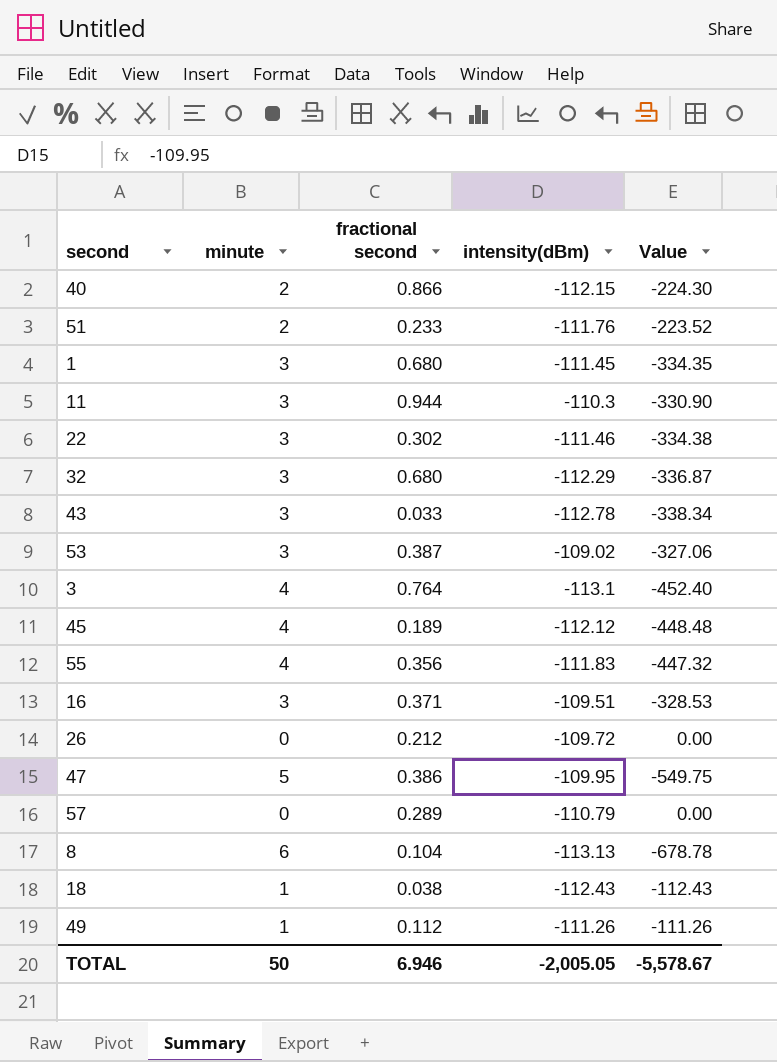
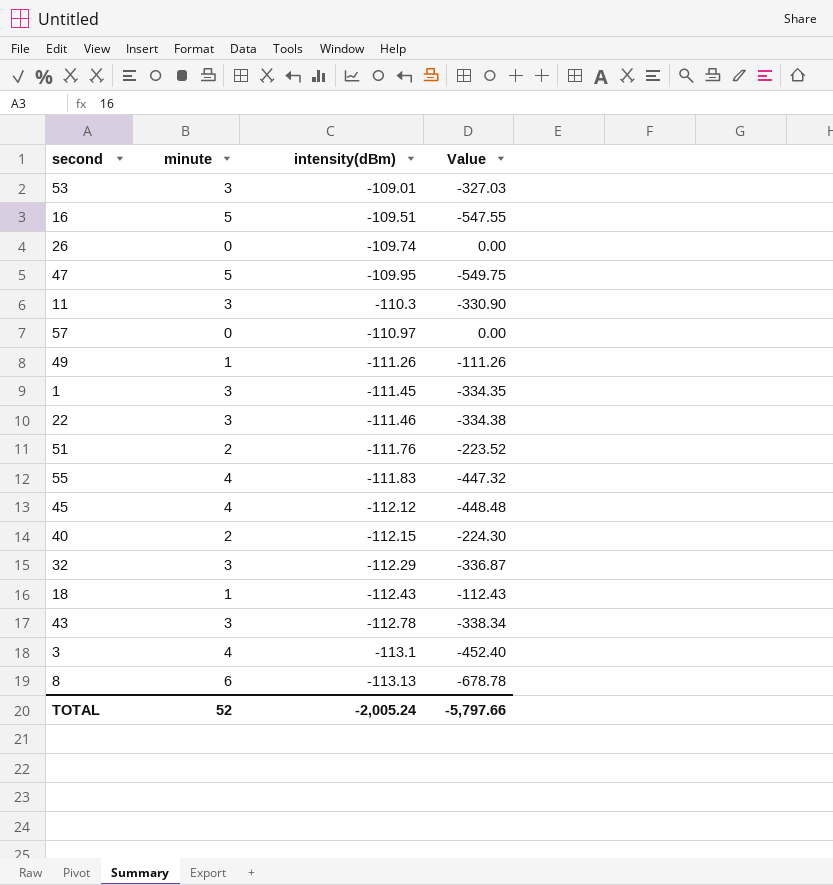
row order: none -> intensity(dBm) descending
column fractional second | position: 3 -> none
53 | intensity(dBm): -109.02 -> -109.01
53 | Value: -327.06 -> -327.03
16 | minute: 3 -> 5
16 | Value: -328.53 -> -547.55
26 | intensity(dBm): -109.72 -> -109.74
57 | intensity(dBm): -110.79 -> -110.97
TOTAL | minute: 50 -> 52
TOTAL | intensity(dBm): -2,005.05 -> -2,005.24
TOTAL | Value: -5,578.67 -> -5,797.66

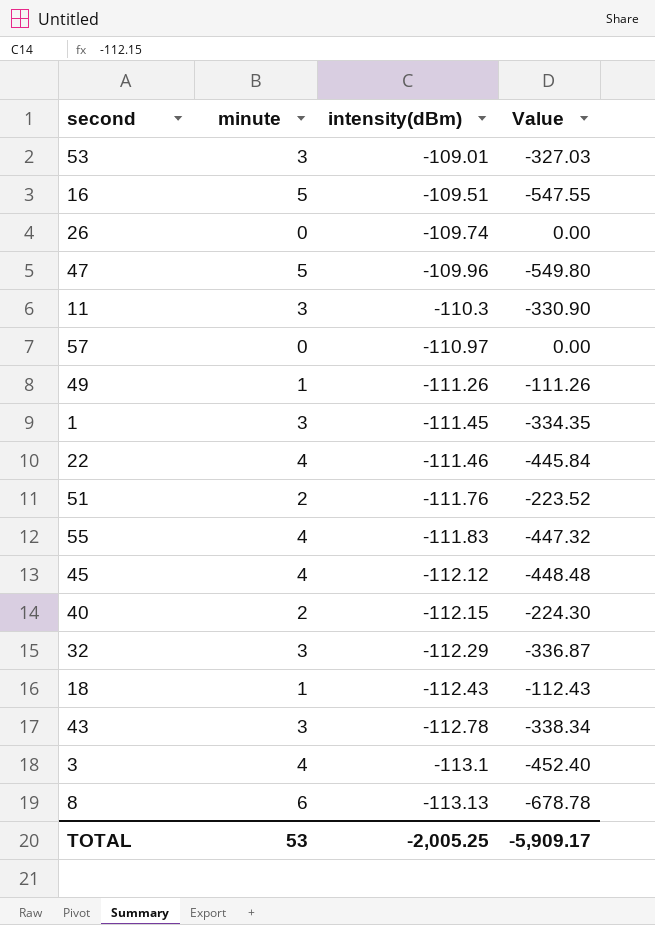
47 | intensity(dBm): -109.95 -> -109.96
47 | Value: -549.75 -> -549.80
22 | minute: 3 -> 4
22 | Value: -334.38 -> -445.84
TOTAL | minute: 52 -> 53
TOTAL | intensity(dBm): -2,005.24 -> -2,005.25
TOTAL | Value: -5,797.66 -> -5,909.17

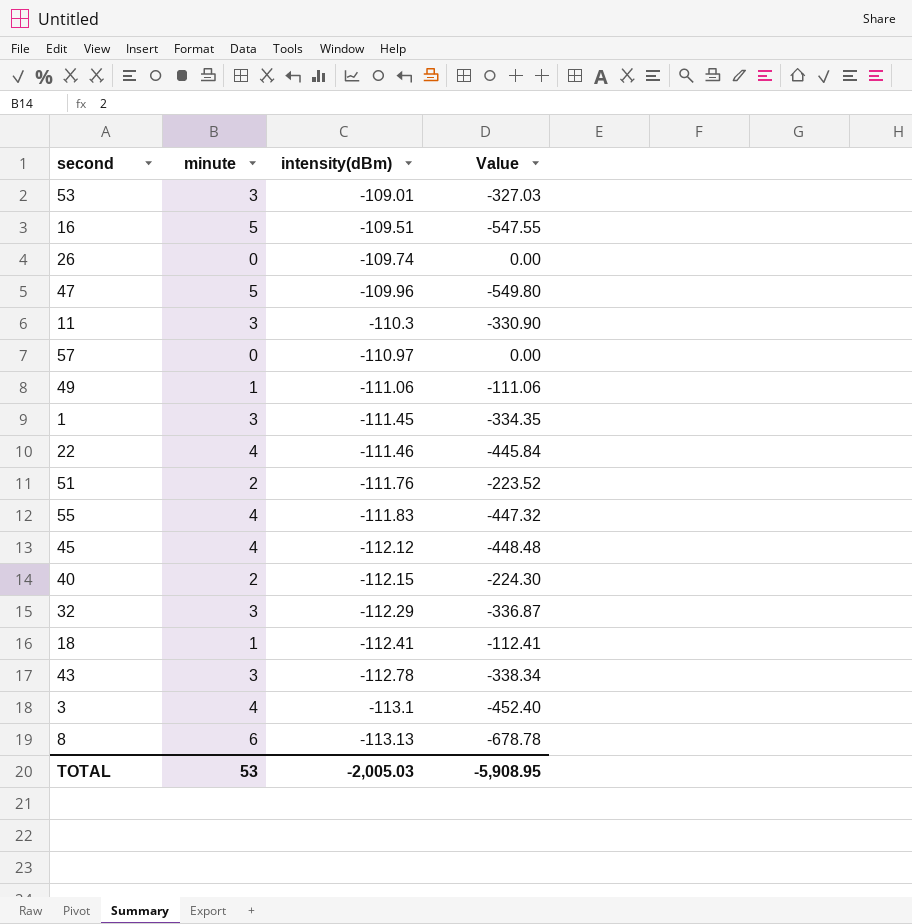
49 | intensity(dBm): -111.26 -> -111.06
49 | Value: -111.26 -> -111.06
18 | intensity(dBm): -112.43 -> -112.41
18 | Value: -112.43 -> -112.41
TOTAL | intensity(dBm): -2,005.25 -> -2,005.03
TOTAL | Value: -5,909.17 -> -5,908.95

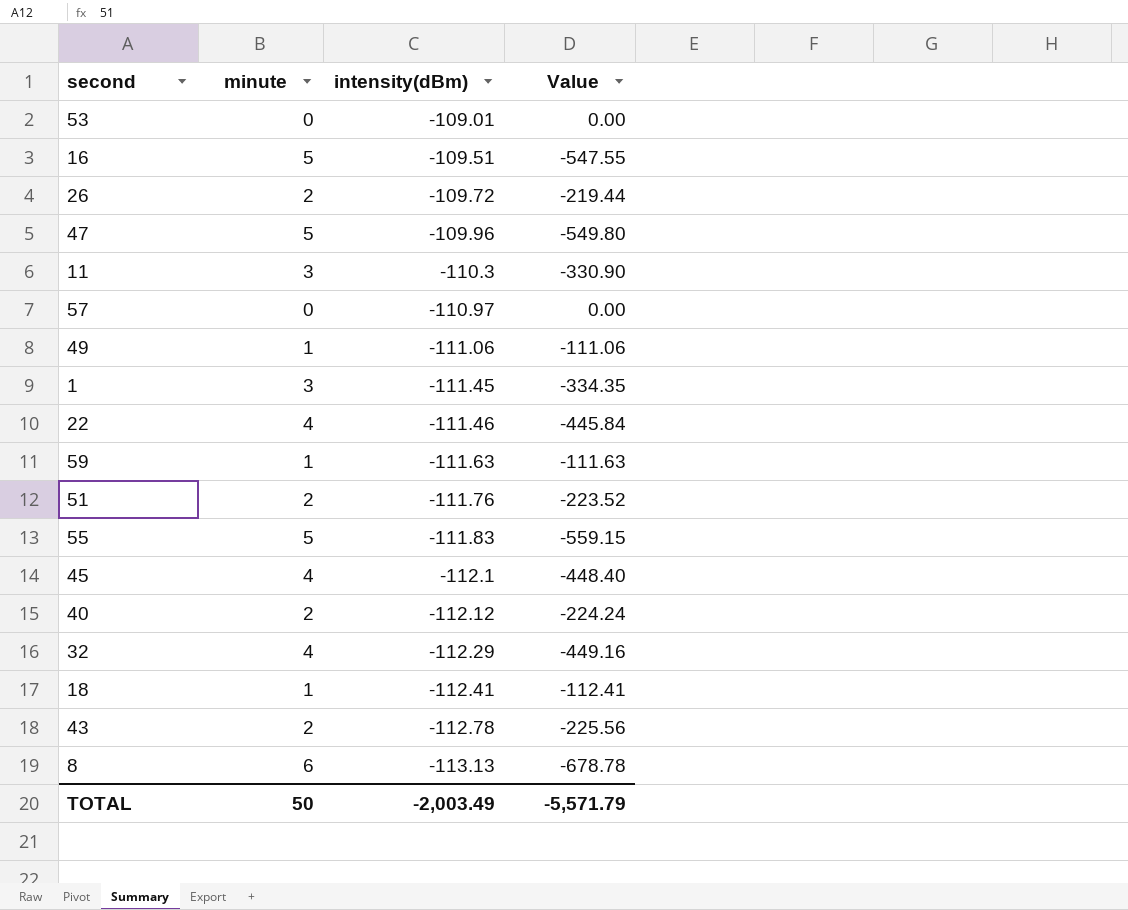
row 3: 4 | -113.1 | -452.40 -> none
53 | minute: 3 -> 0
53 | Value: -327.03 -> 0.00
26 | minute: 0 -> 2
26 | intensity(dBm): -109.74 -> -109.72
26 | Value: 0.00 -> -219.44
row 59: none -> 1 | -111.63 | -111.63
55 | minute: 4 -> 5
55 | Value: -447.32 -> -559.15
45 | intensity(dBm): -112.12 -> -112.1
45 | Value: -448.48 -> -448.40
40 | intensity(dBm): -112.15 -> -112.12
40 | Value: -224.30 -> -224.24
32 | minute: 3 -> 4
32 | Value: -336.87 -> -449.16
43 | minute: 3 -> 2
43 | Value: -338.34 -> -225.56
TOTAL | minute: 53 -> 50
TOTAL | intensity(dBm): -2,005.03 -> -2,003.49
TOTAL | Value: -5,908.95 -> -5,571.79

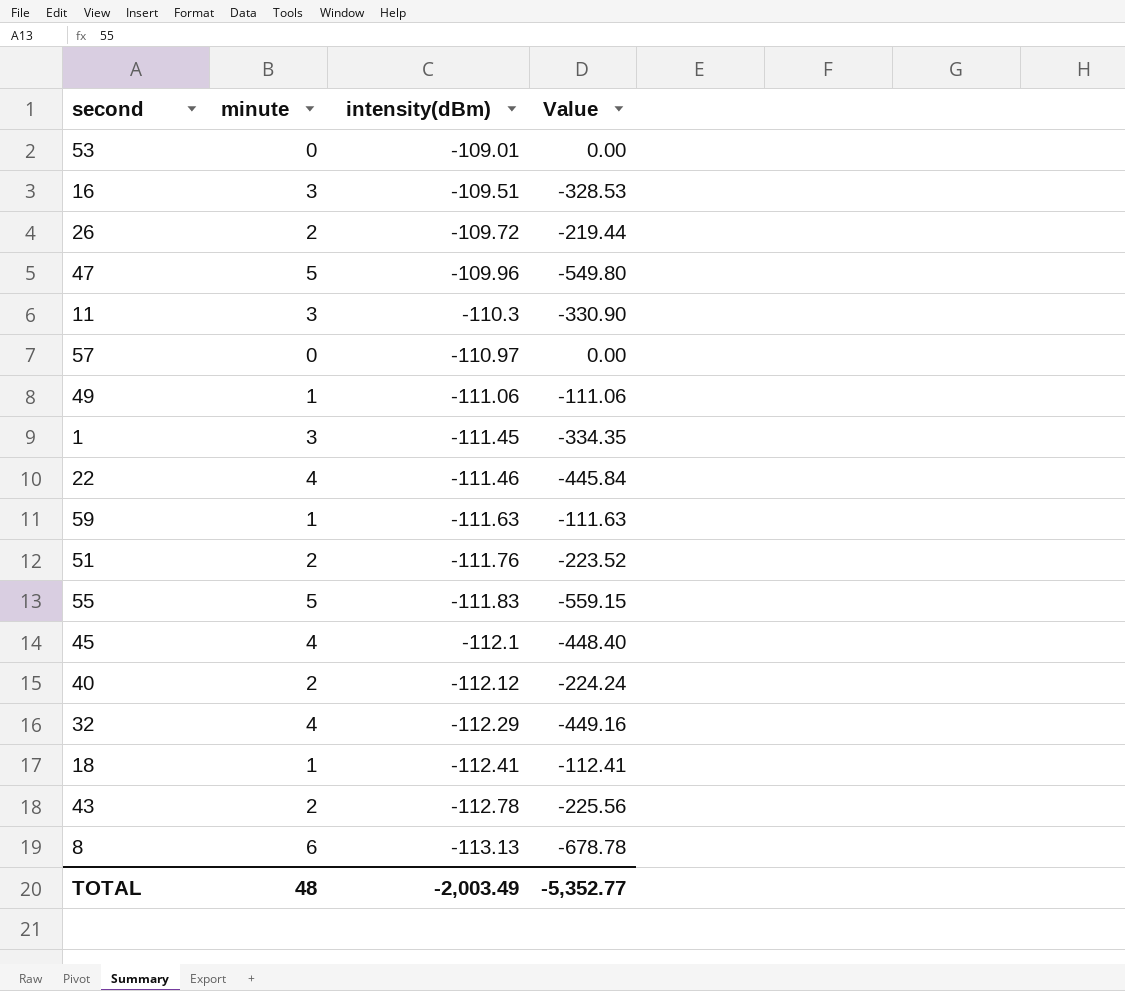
16 | minute: 5 -> 3
16 | Value: -547.55 -> -328.53
TOTAL | minute: 50 -> 48
TOTAL | Value: -5,571.79 -> -5,352.77

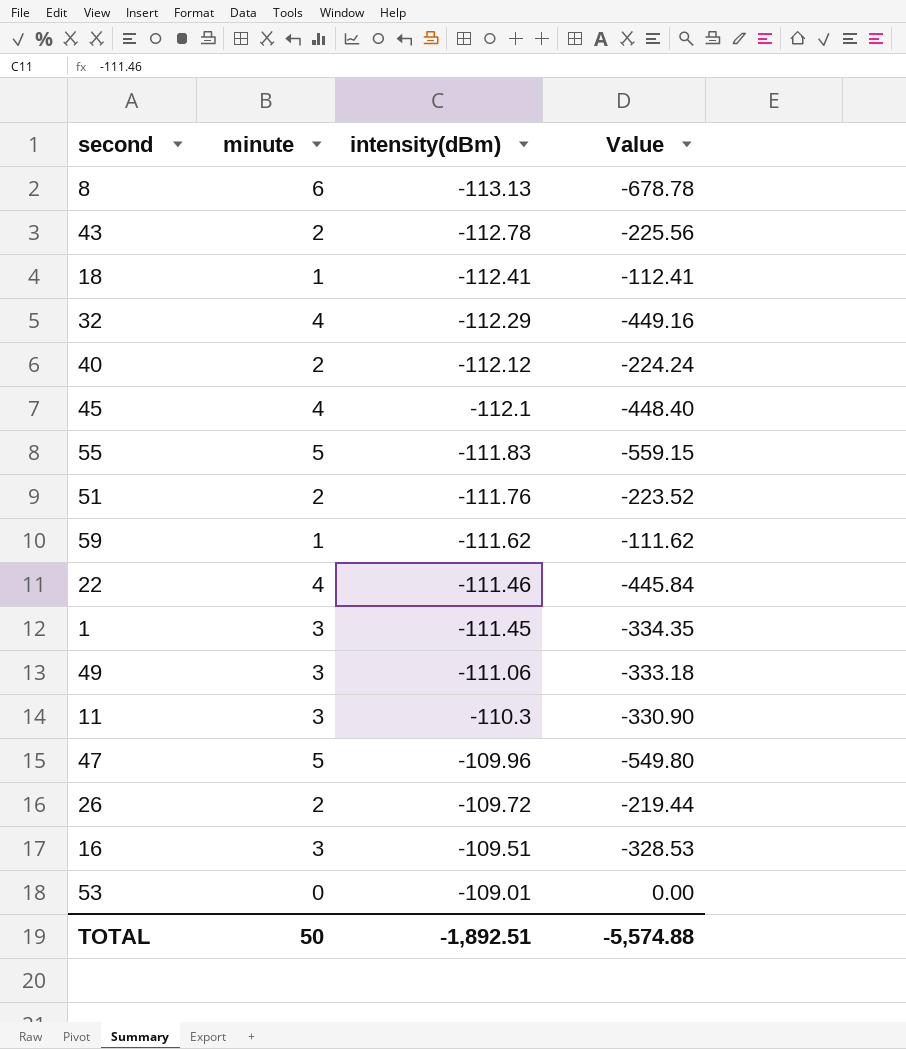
row order: intensity(dBm) descending -> intensity(dBm) ascending
row 57: 0 | -110.97 | 0.00 -> none
59 | intensity(dBm): -111.63 -> -111.62
59 | Value: -111.63 -> -111.62
49 | minute: 1 -> 3
49 | Value: -111.06 -> -333.18
TOTAL | minute: 48 -> 50
TOTAL | intensity(dBm): -2,003.49 -> -1,892.51
TOTAL | Value: -5,352.77 -> -5,574.88

